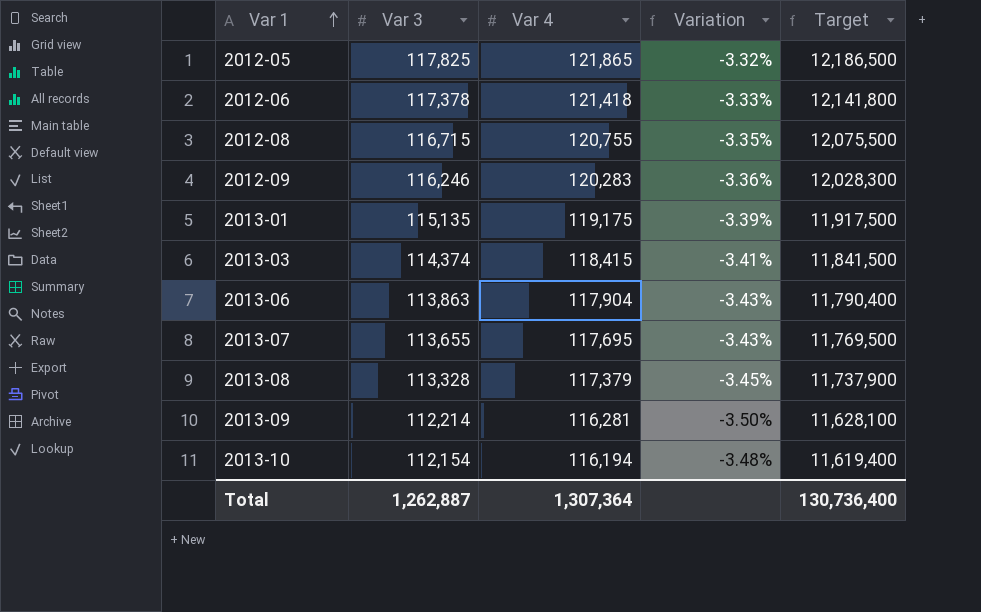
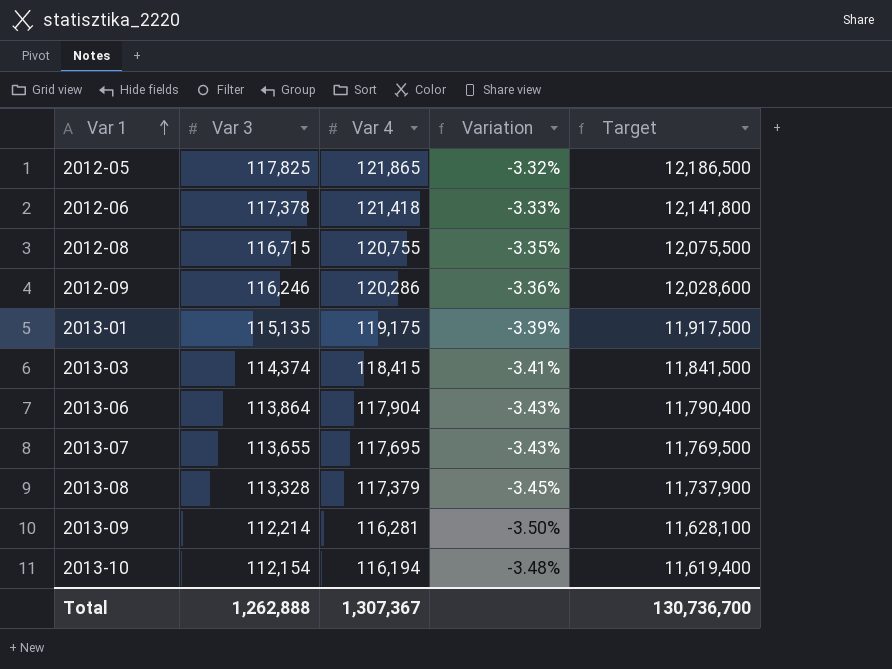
2012-09 | Var 4: 120,283 -> 120,286
2012-09 | Target: 12,028,300 -> 12,028,600
2013-06 | Var 3: 113,863 -> 113,864
Total | Var 3: 1,262,887 -> 1,262,888
Total | Var 4: 1,307,364 -> 1,307,367
Total | Target: 130,736,400 -> 130,736,700

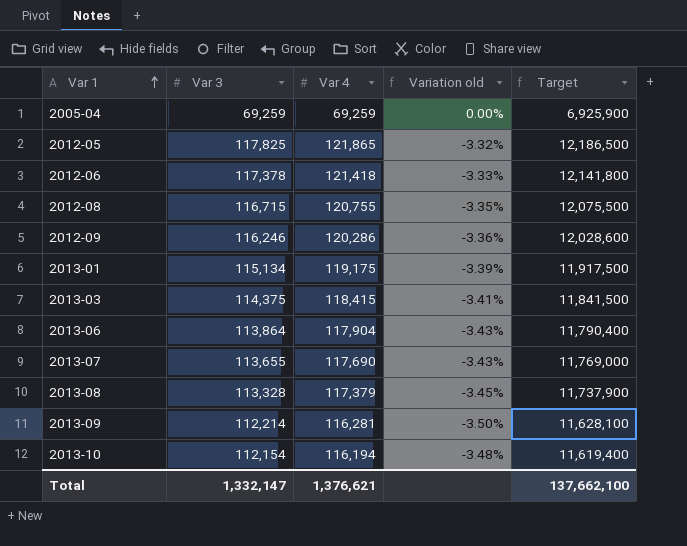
column name: Variation -> Variation old
row 2005-04: none -> 69,259 | 69,259 | 0.00% | 6,925,900
2013-01 | Var 3: 115,135 -> 115,134
2013-03 | Var 3: 114,374 -> 114,375
2013-07 | Var 4: 117,695 -> 117,690
2013-07 | Target: 11,769,500 -> 11,769,000
Total | Var 3: 1,262,888 -> 1,332,147
Total | Var 4: 1,307,367 -> 1,376,621
Total | Target: 130,736,700 -> 137,662,100

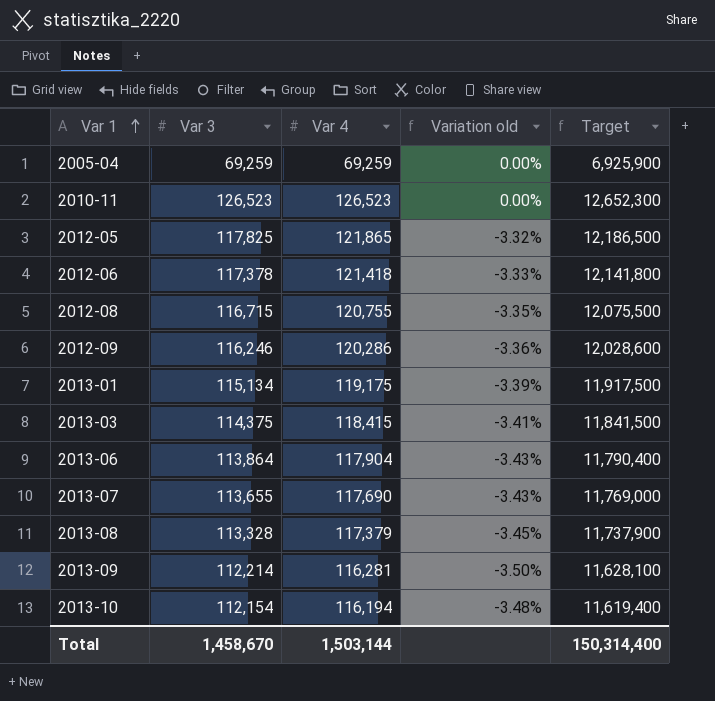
row 2010-11: none -> 126,523 | 126,523 | 0.00% | 12,652,300
Total | Var 3: 1,332,147 -> 1,458,670
Total | Var 4: 1,376,621 -> 1,503,144
Total | Target: 137,662,100 -> 150,314,400

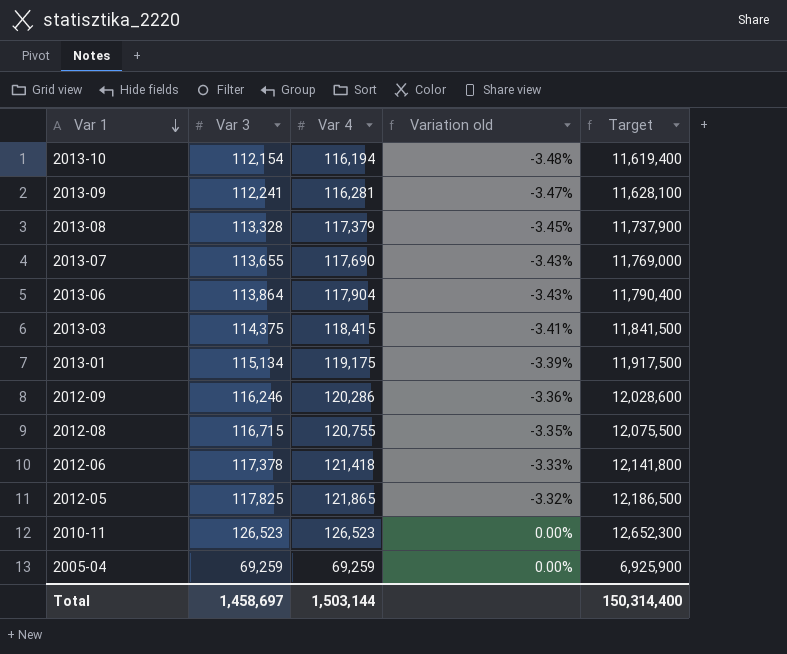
row order: Var 1 ascending -> Var 1 descending
2013-09 | Var 3: 112,214 -> 112,241
2013-09 | Variation old: -3.50% -> -3.47%
Total | Var 3: 1,458,670 -> 1,458,697

